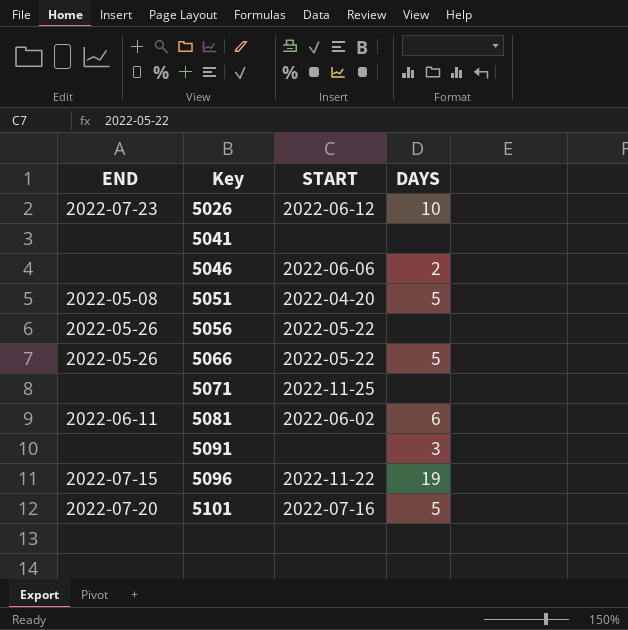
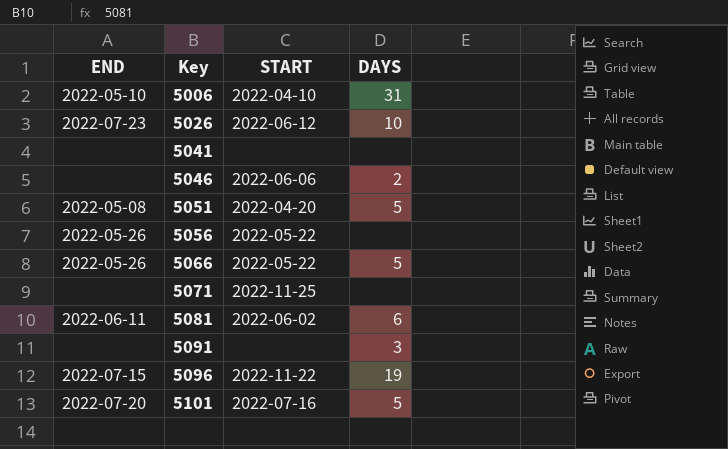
row 5006: none -> 2022-05-10 | 2022-04-10 | 31

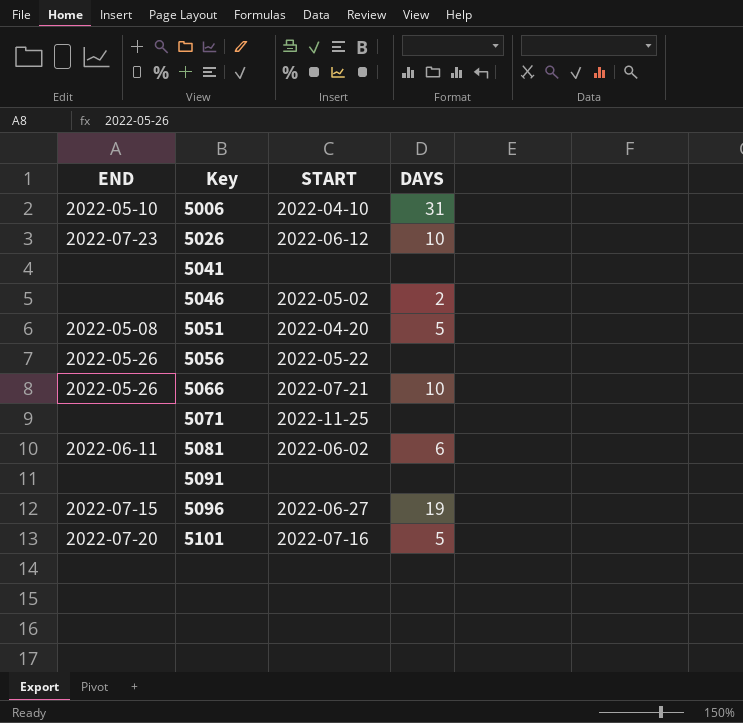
5046 | START: 2022-06-06 -> 2022-05-02
5066 | START: 2022-05-22 -> 2022-07-21
5066 | DAYS: 5 -> 10
5091 | DAYS: 3 -> none
5096 | START: 2022-11-22 -> 2022-06-27

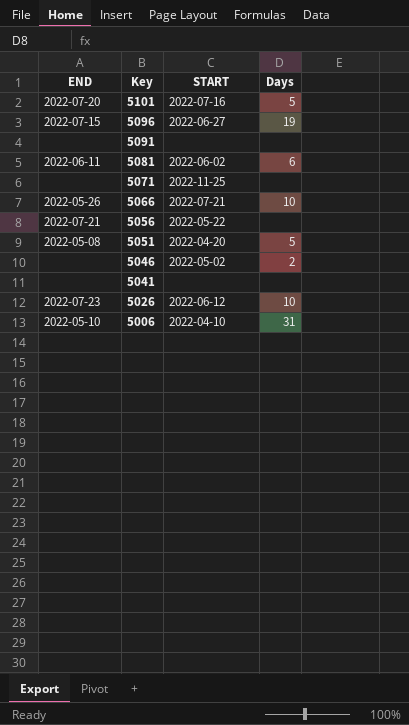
row order: Key ascending -> Key descending
column name: DAYS -> Days
5056 | END: 2022-05-26 -> 2022-07-21

